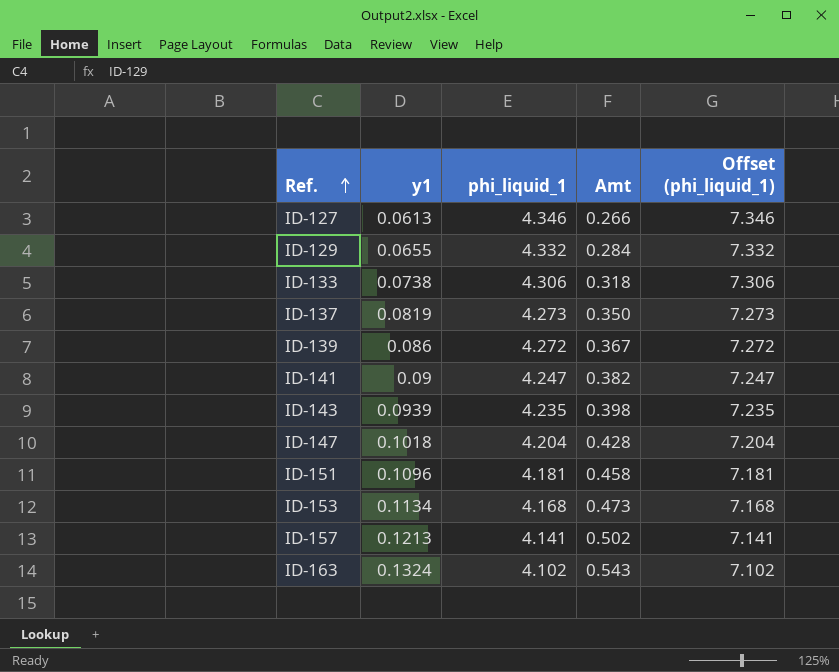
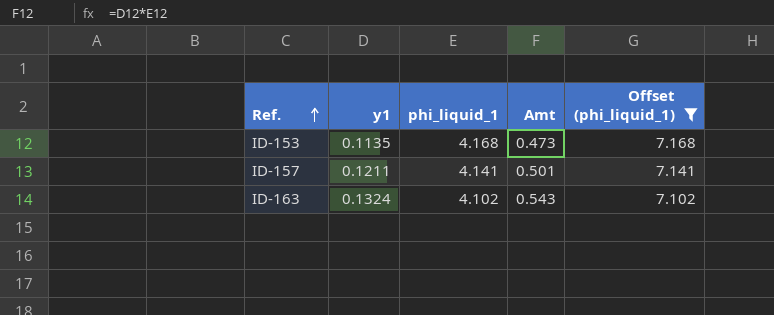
filter: none -> Offset (phi_liquid_1) <= 7.168
ID-153 | y1: 0.1134 -> 0.1135
ID-157 | y1: 0.1213 -> 0.1211
ID-157 | Amt: 0.502 -> 0.501

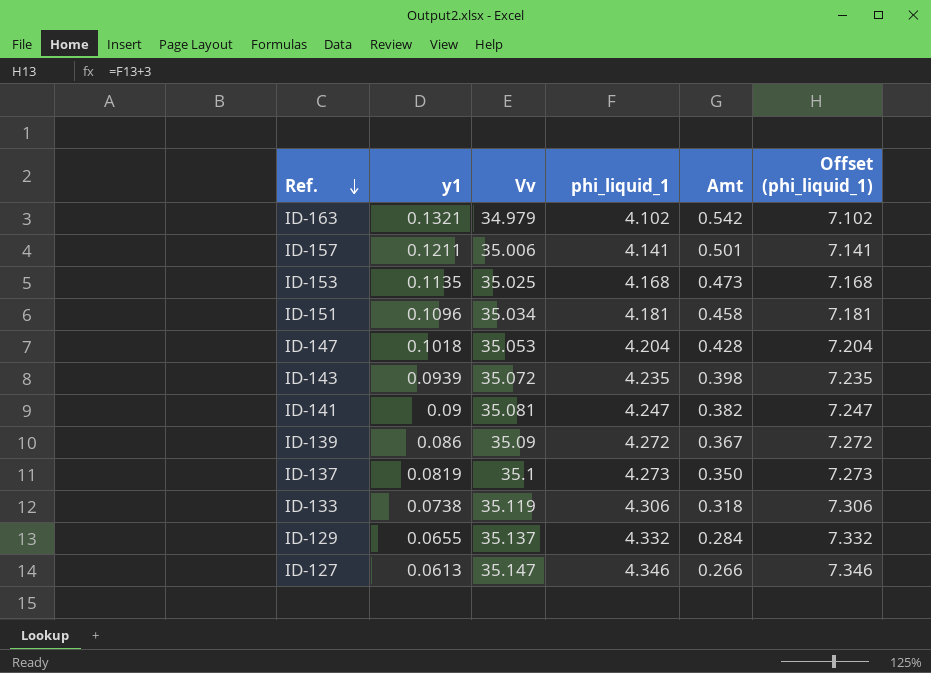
filter: Offset (phi_liquid_1) <= 7.168 -> none
row order: Ref. ascending -> Ref. descending
column Vv | position: none -> 3
ID-163 | y1: 0.1324 -> 0.1321
ID-163 | Amt: 0.543 -> 0.542

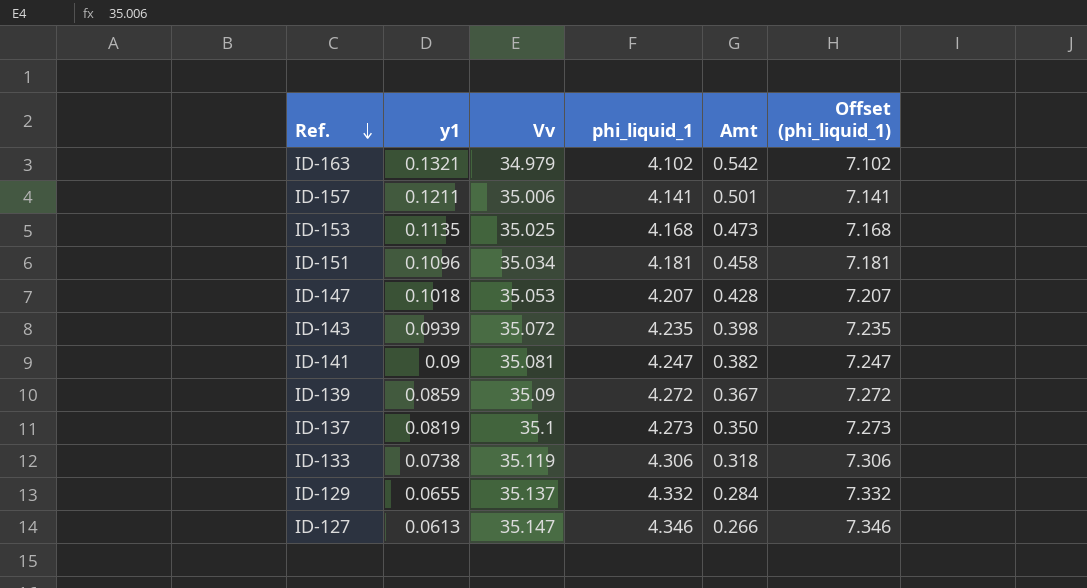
ID-147 | phi_liquid_1: 4.204 -> 4.207
ID-147 | Offset (phi_liquid_1): 7.204 -> 7.207
ID-139 | y1: 0.086 -> 0.0859

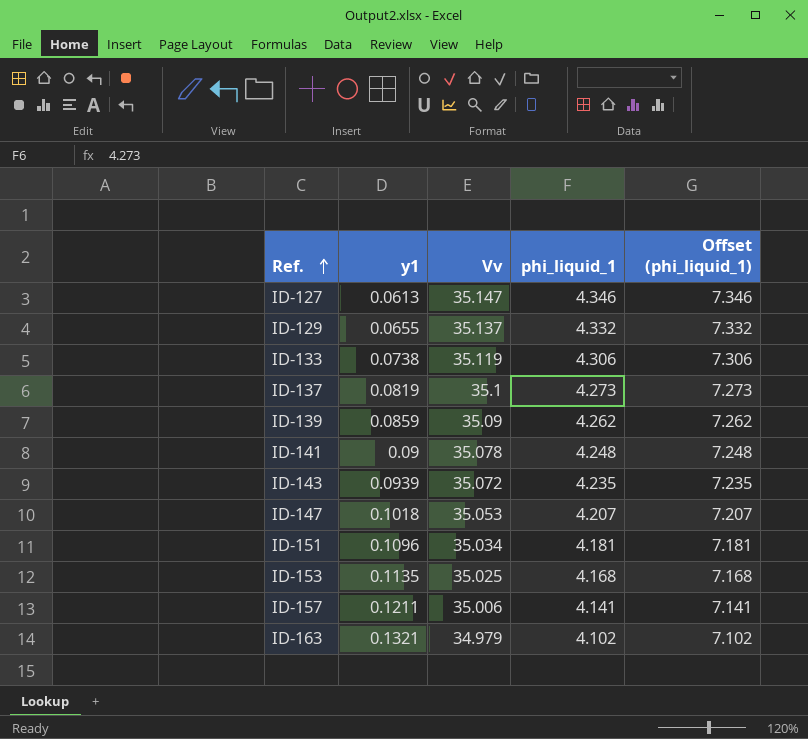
row order: Ref. descending -> Ref. ascending
column Amt | formula: [y1] * [phi_liquid_1] -> none
ID-139 | phi_liquid_1: 4.272 -> 4.262
ID-139 | Offset (phi_liquid_1): 7.272 -> 7.262
ID-141 | Vv: 35.081 -> 35.078
ID-141 | phi_liquid_1: 4.247 -> 4.248
ID-141 | Offset (phi_liquid_1): 7.247 -> 7.248

